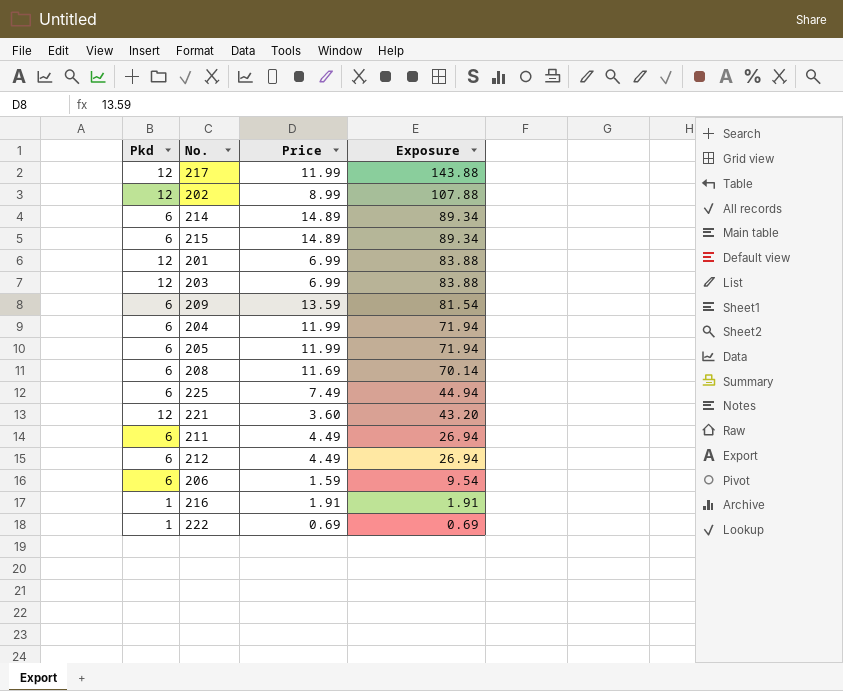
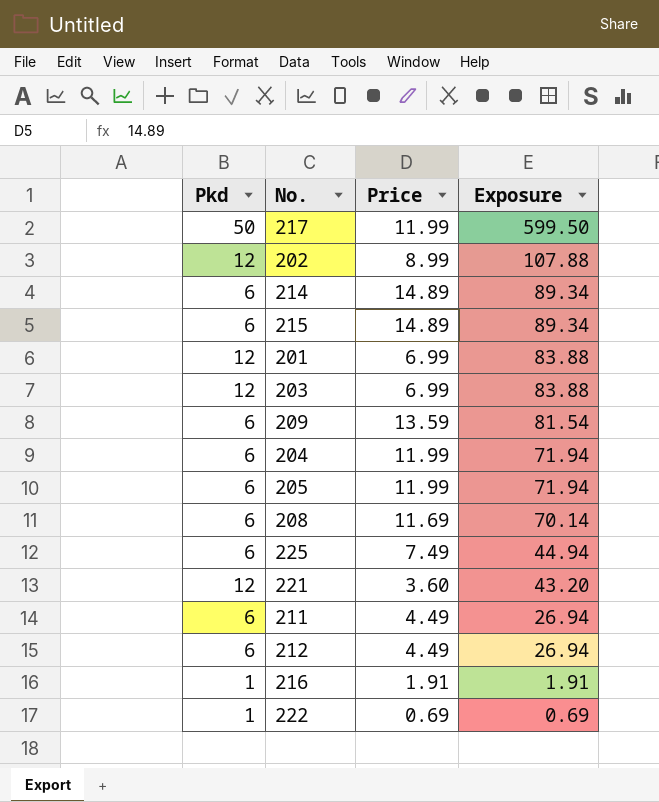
row 206: 6 | 1.59 | 9.54 -> none
217 | Pkd: 12 -> 50
217 | Exposure: 143.88 -> 599.50

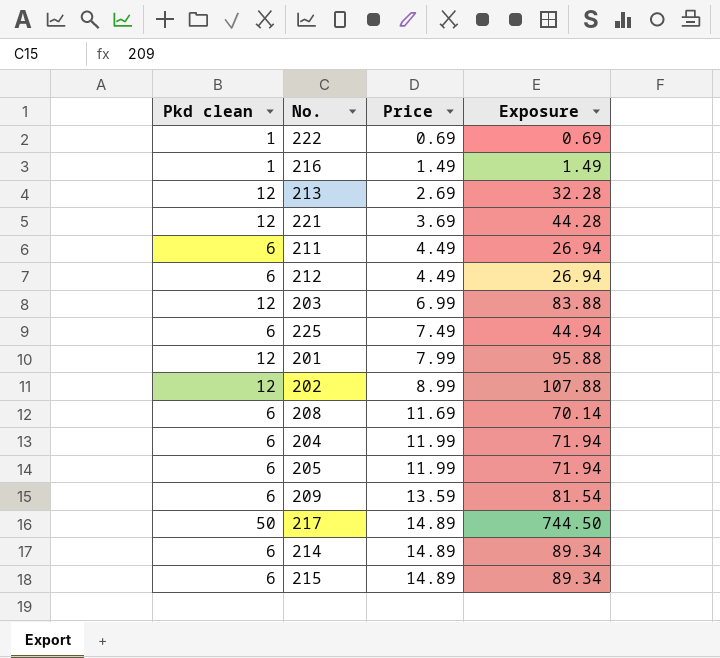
row order: Exposure descending -> Price ascending
column name: Pkd -> Pkd clean
216 | Price: 1.91 -> 1.49
216 | Exposure: 1.91 -> 1.49
row 213: none -> 12 | 2.69 | 32.28
221 | Price: 3.60 -> 3.69
221 | Exposure: 43.20 -> 44.28
201 | Price: 6.99 -> 7.99
201 | Exposure: 83.88 -> 95.88
217 | Price: 11.99 -> 14.89
217 | Exposure: 599.50 -> 744.50

